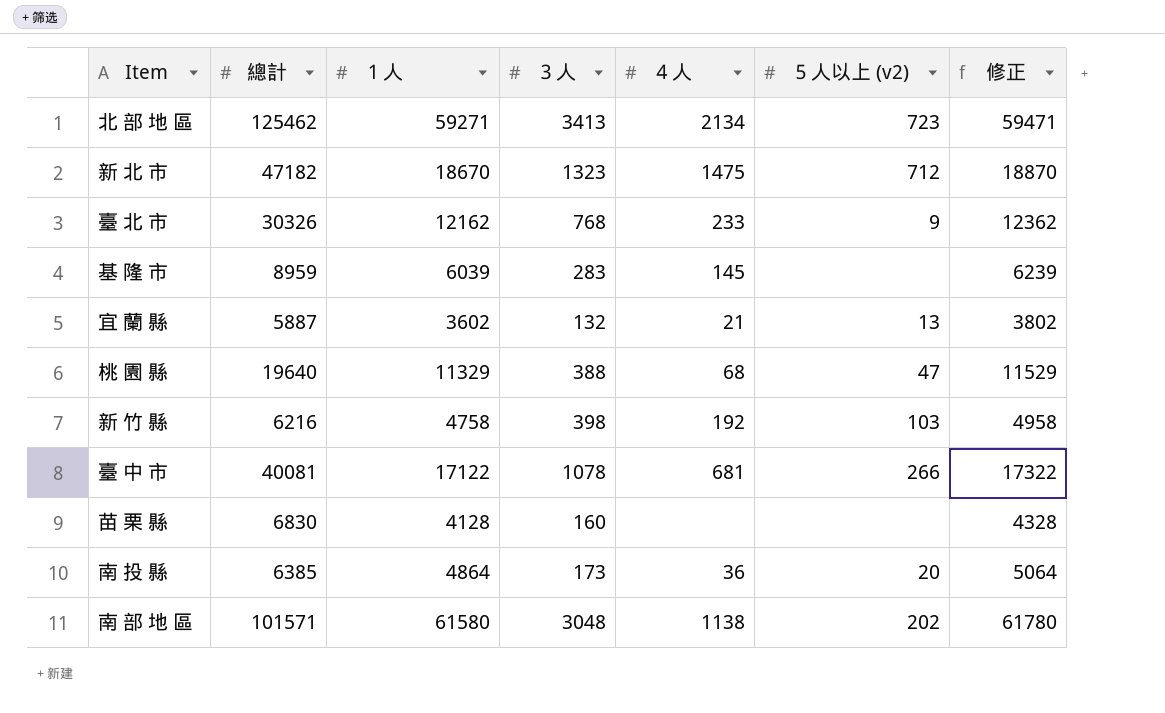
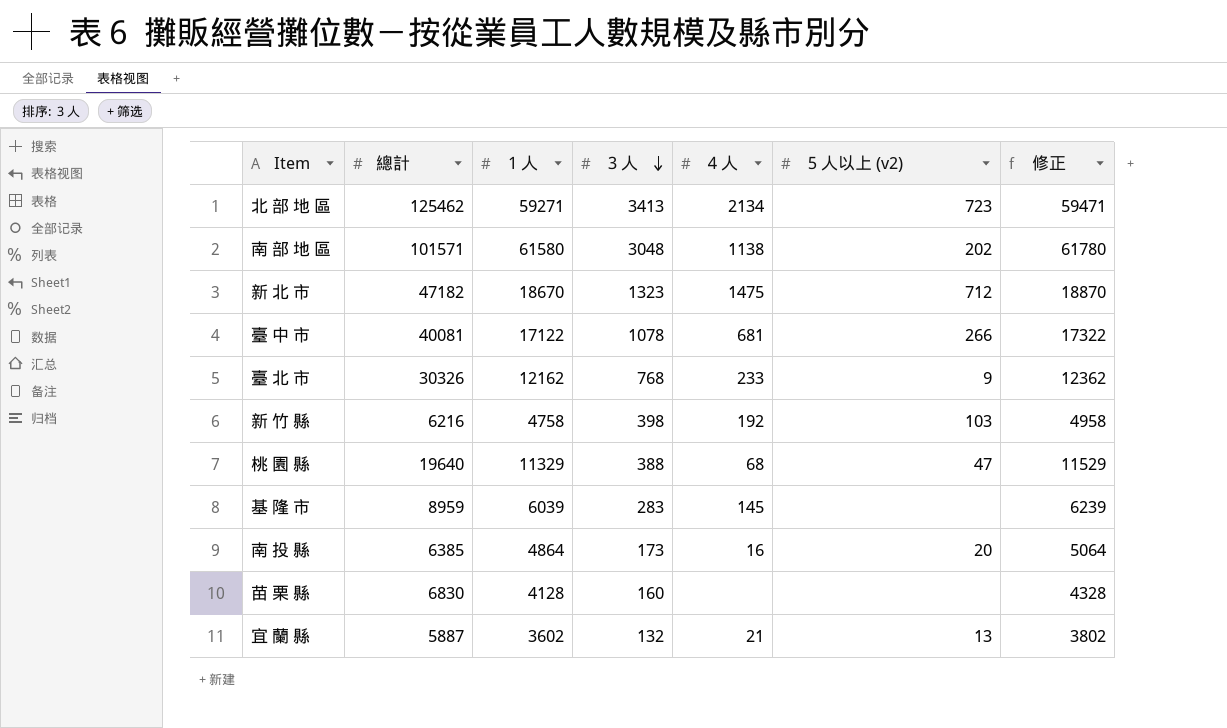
row order: none -> ３人 descending
南 投 縣 | ４人: 36 -> 16

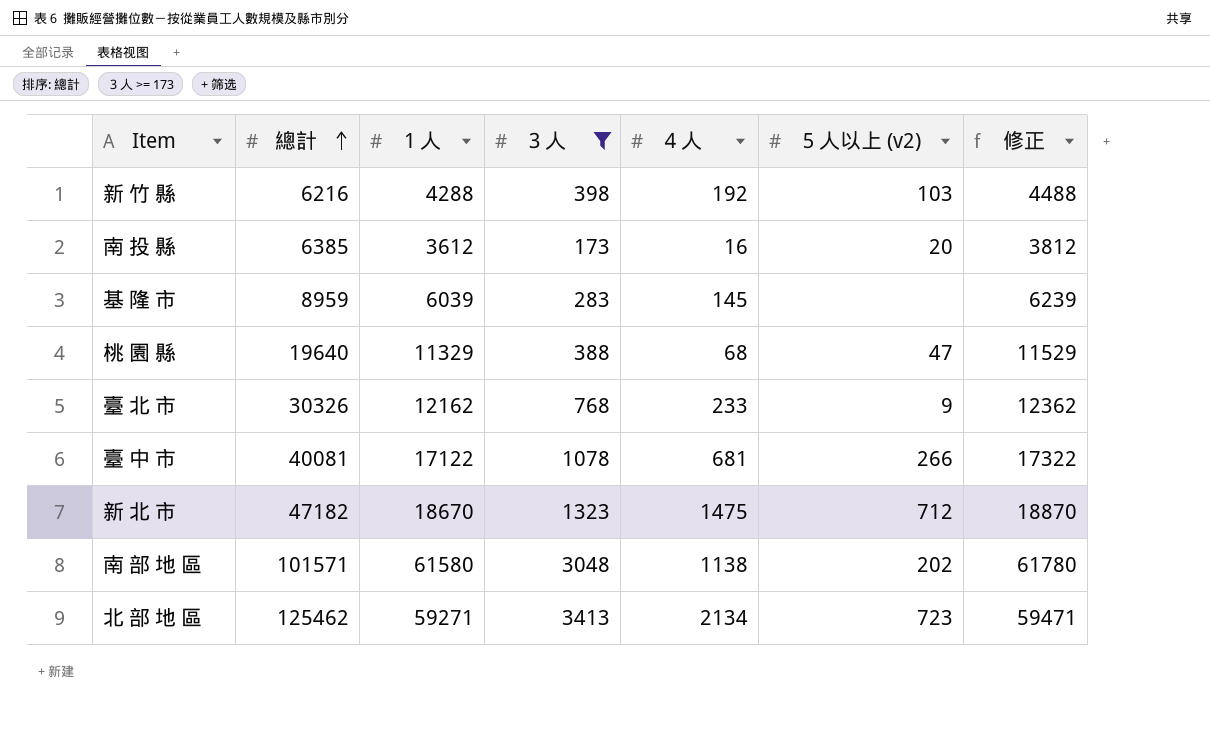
filter: none -> ３人 >= 173
row order: ３人 descending -> 總計 ascending
新 竹 縣 | １人: 4758 -> 4288
新 竹 縣 | 修正: 4958 -> 4488
南 投 縣 | １人: 4864 -> 3612
南 投 縣 | 修正: 5064 -> 3812

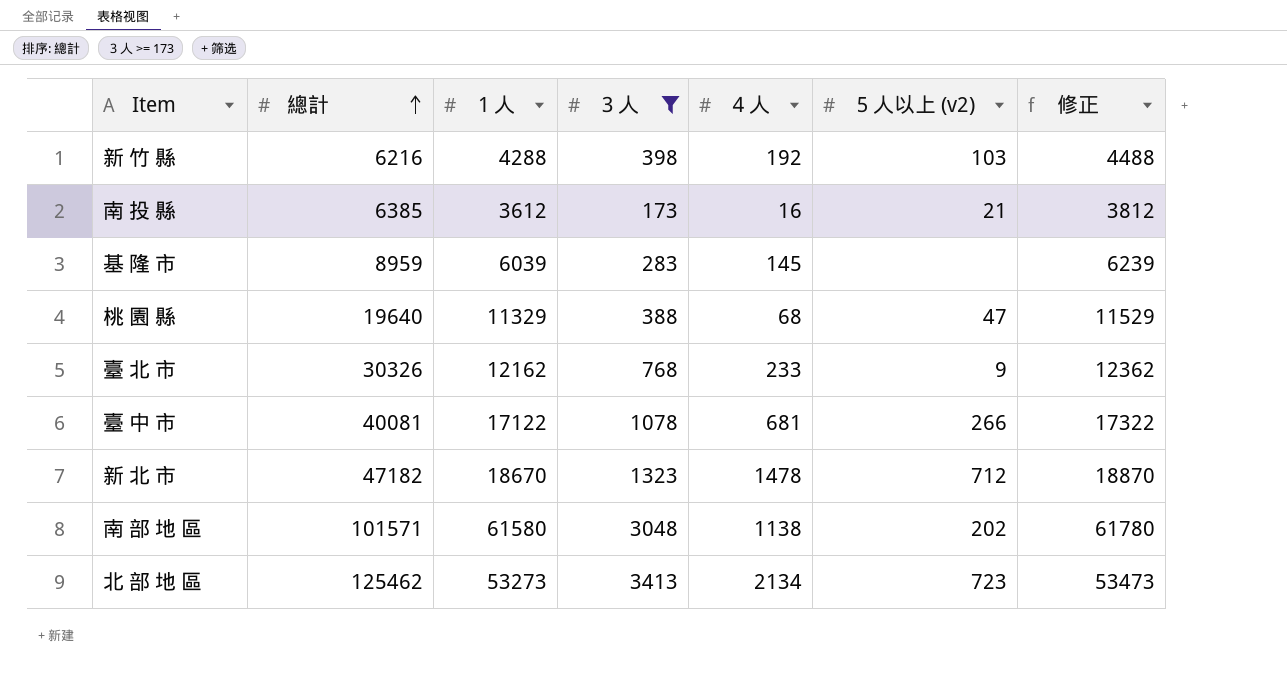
南 投 縣 | ５人以上 (v2): 20 -> 21
新 北 市 | ４人: 1475 -> 1478
北 部 地 區 | １人: 59271 -> 53273
北 部 地 區 | 修正: 59471 -> 53473

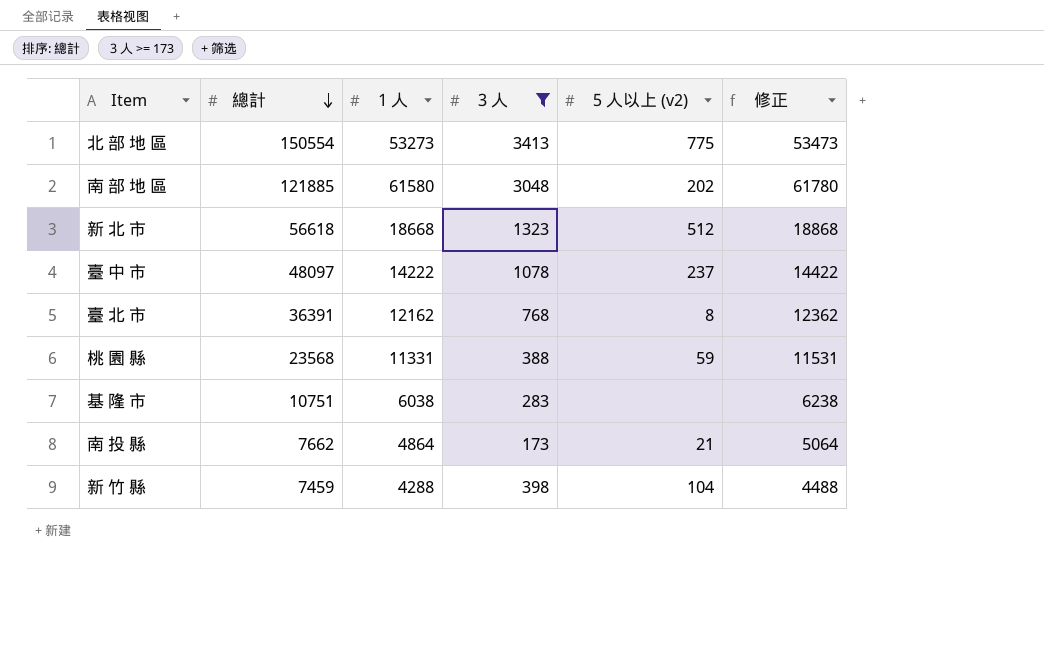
row order: 總計 ascending -> 總計 descending
column ４人 | position: 5 -> none
北 部 地 區 | 總計: 125462 -> 150554
北 部 地 區 | ５人以上 (v2): 723 -> 775
南 部 地 區 | 總計: 101571 -> 121885
新 北 市 | 總計: 47182 -> 56618
新 北 市 | １人: 18670 -> 18668
新 北 市 | ５人以上 (v2): 712 -> 512
新 北 市 | 修正: 18870 -> 18868
臺 中 市 | 總計: 40081 -> 48097
臺 中 市 | １人: 17122 -> 14222
臺 中 市 | ５人以上 (v2): 266 -> 237
臺 中 市 | 修正: 17322 -> 14422
臺 北 市 | 總計: 30326 -> 36391
臺 北 市 | ５人以上 (v2): 9 -> 8
桃 園 縣 | 總計: 19640 -> 23568
桃 園 縣 | １人: 11329 -> 11331
桃 園 縣 | ５人以上 (v2): 47 -> 59
桃 園 縣 | 修正: 11529 -> 11531
基 隆 市 | 總計: 8959 -> 10751
基 隆 市 | １人: 6039 -> 6038
基 隆 市 | 修正: 6239 -> 6238
南 投 縣 | 總計: 6385 -> 7662
南 投 縣 | １人: 3612 -> 4864
南 投 縣 | 修正: 3812 -> 5064
新 竹 縣 | 總計: 6216 -> 7459
新 竹 縣 | ５人以上 (v2): 103 -> 104

